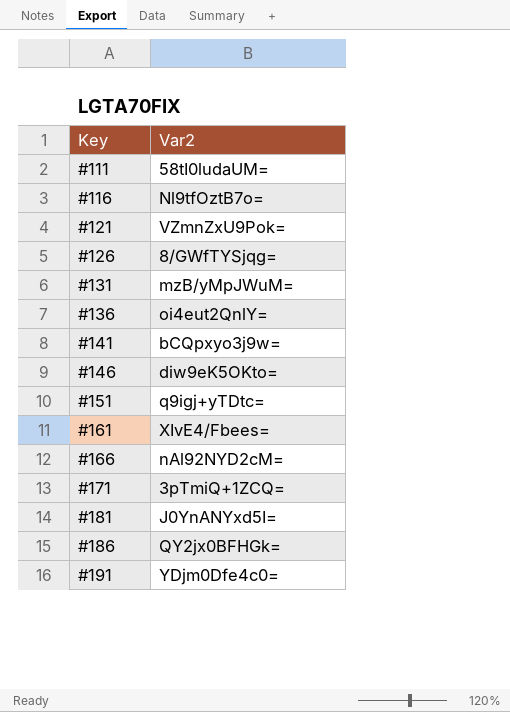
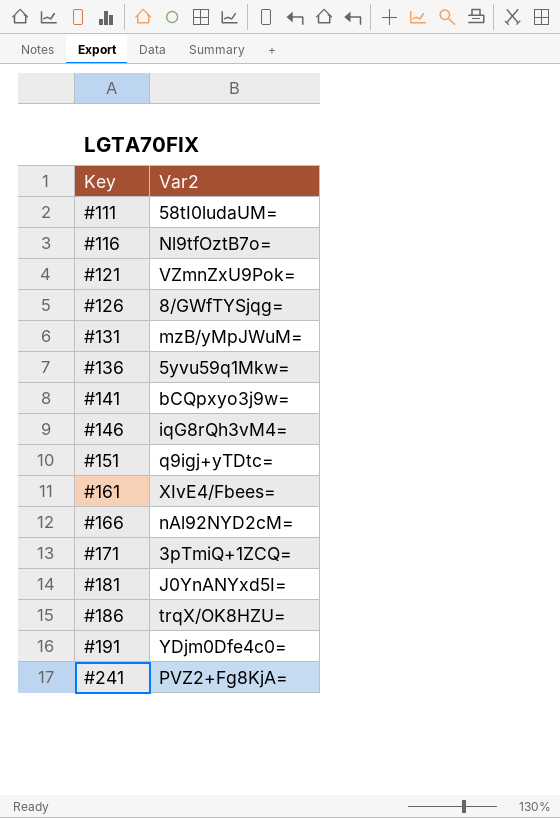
#136 | Var2: oi4eut2QnlY= -> 5yvu59q1Mkw=
#146 | Var2: diw9eK5OKto= -> iqG8rQh3vM4=
#186 | Var2: QY2jx0BFHGk= -> trqX/OK8HZU=
row #241: none -> PVZ2+Fg8KjA=

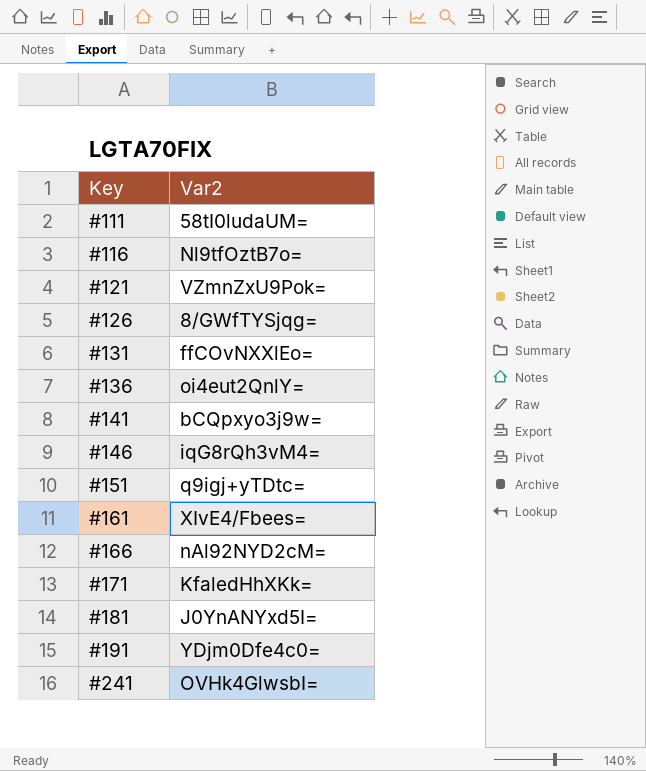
row #186: trqX/OK8HZU= -> none
#131 | Var2: mzB/yMpJWuM= -> ffCOvNXXlEo=
#136 | Var2: 5yvu59q1Mkw= -> oi4eut2QnlY=
#171 | Var2: 3pTmiQ+1ZCQ= -> KfaledHhXKk=
#241 | Var2: PVZ2+Fg8KjA= -> OVHk4GlwsbI=

